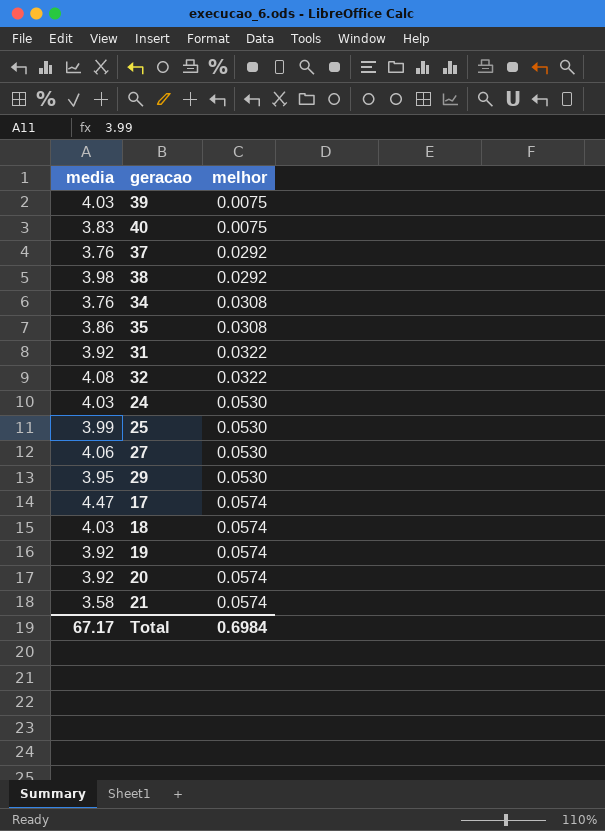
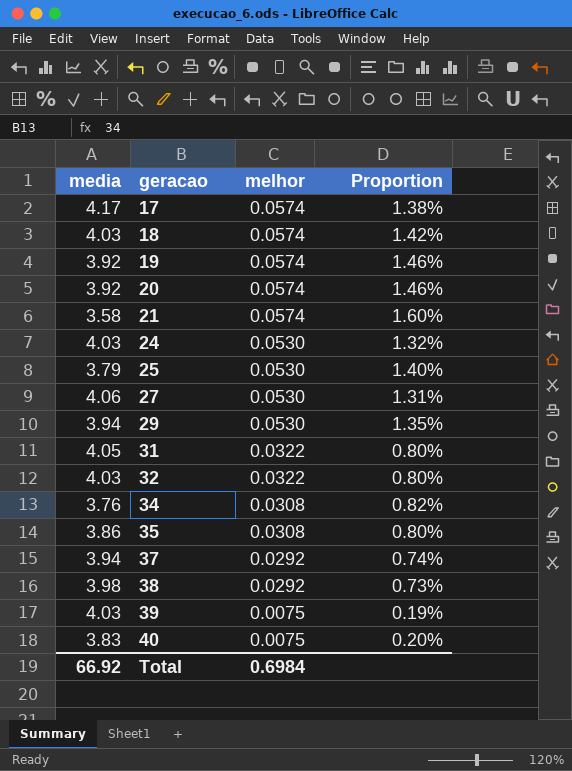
row order: melhor ascending -> geracao ascending
column Proportion | formula: none -> [melhor] / [media]
17 | media: 4.47 -> 4.17
25 | media: 3.99 -> 3.79
29 | media: 3.95 -> 3.94
31 | media: 3.92 -> 4.05
32 | media: 4.08 -> 4.03
37 | media: 3.76 -> 3.94
Total | media: 67.17 -> 66.92

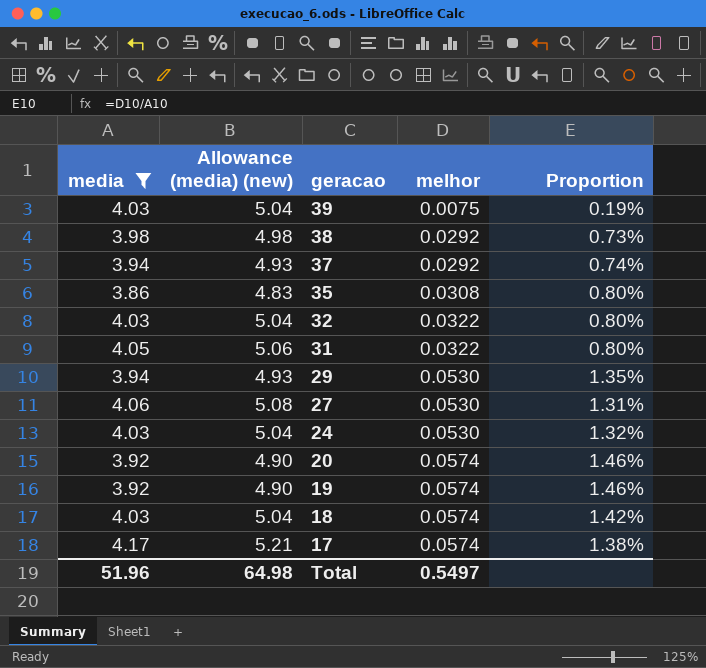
filter: none -> media >= 3.86
row order: geracao ascending -> geracao descending
column Allowance (media) (new) | formula: none -> [media] * 1.25
Total | media: 66.92 -> 51.96
Total | melhor: 0.6984 -> 0.5497

